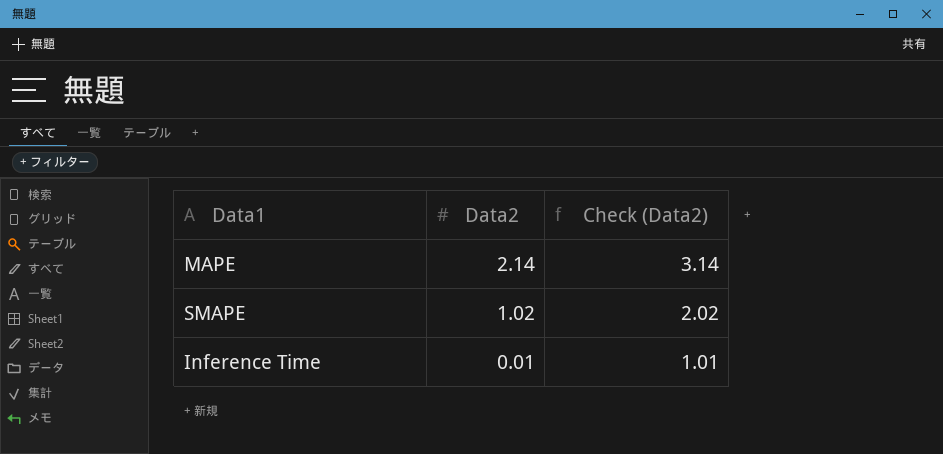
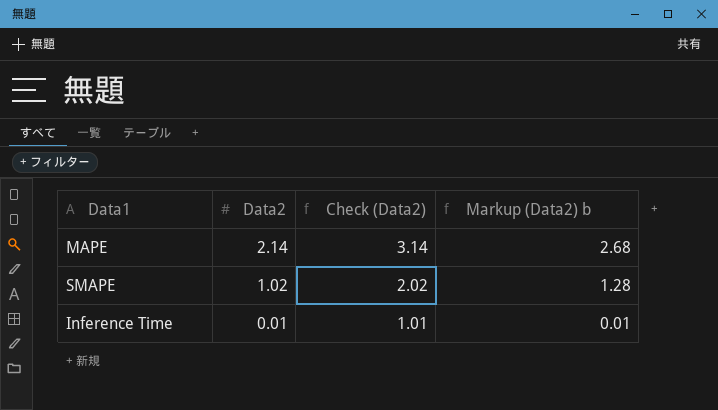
column Markup (Data2) b | formula: none -> [Data2] * 1.25

